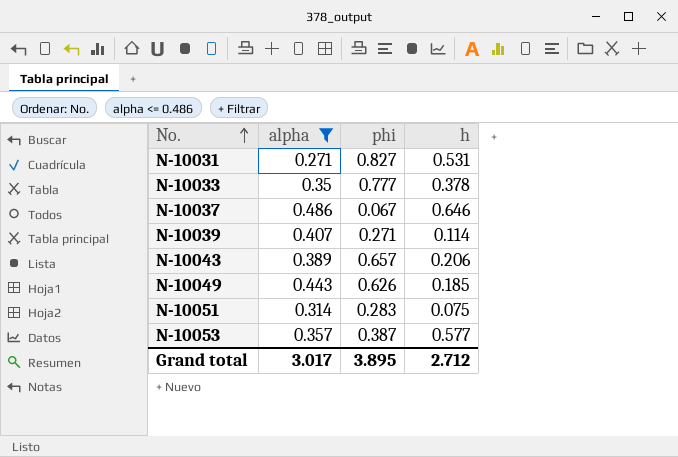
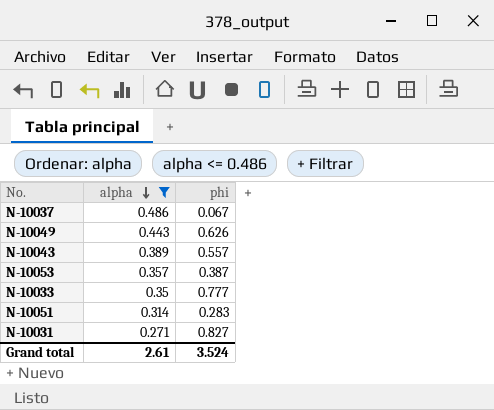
row order: No. ascending -> alpha descending
column h | position: 4 -> none
row N-10039: 0.407 | 0.271 | 0.114 -> none
N-10043 | phi: 0.657 -> 0.557
Grand total | alpha: 3.017 -> 2.61
Grand total | phi: 3.895 -> 3.524

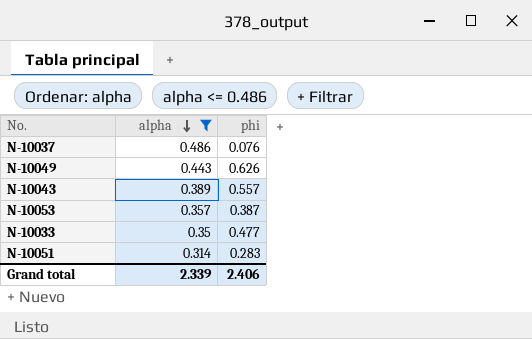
row N-10031: 0.271 | 0.827 -> none
N-10037 | phi: 0.067 -> 0.076
N-10033 | phi: 0.777 -> 0.477
Grand total | alpha: 2.61 -> 2.339
Grand total | phi: 3.524 -> 2.406

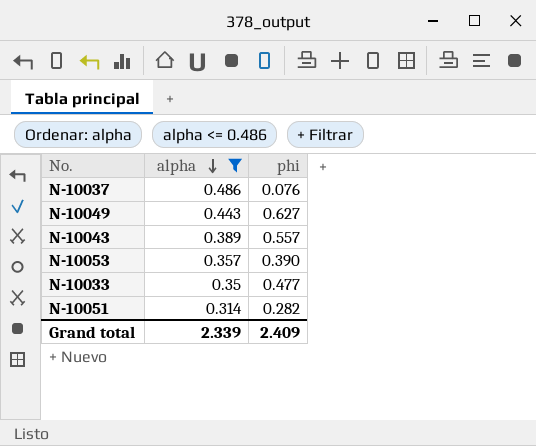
N-10049 | phi: 0.626 -> 0.627
N-10053 | phi: 0.387 -> 0.390
N-10051 | phi: 0.283 -> 0.282
Grand total | phi: 2.406 -> 2.409

